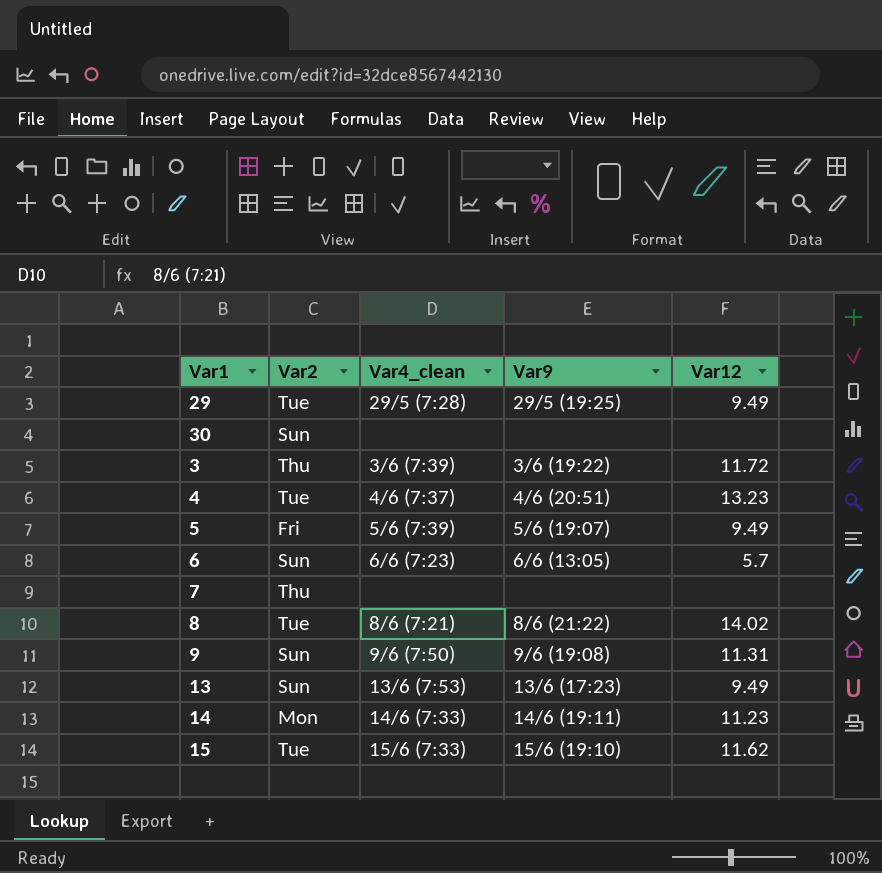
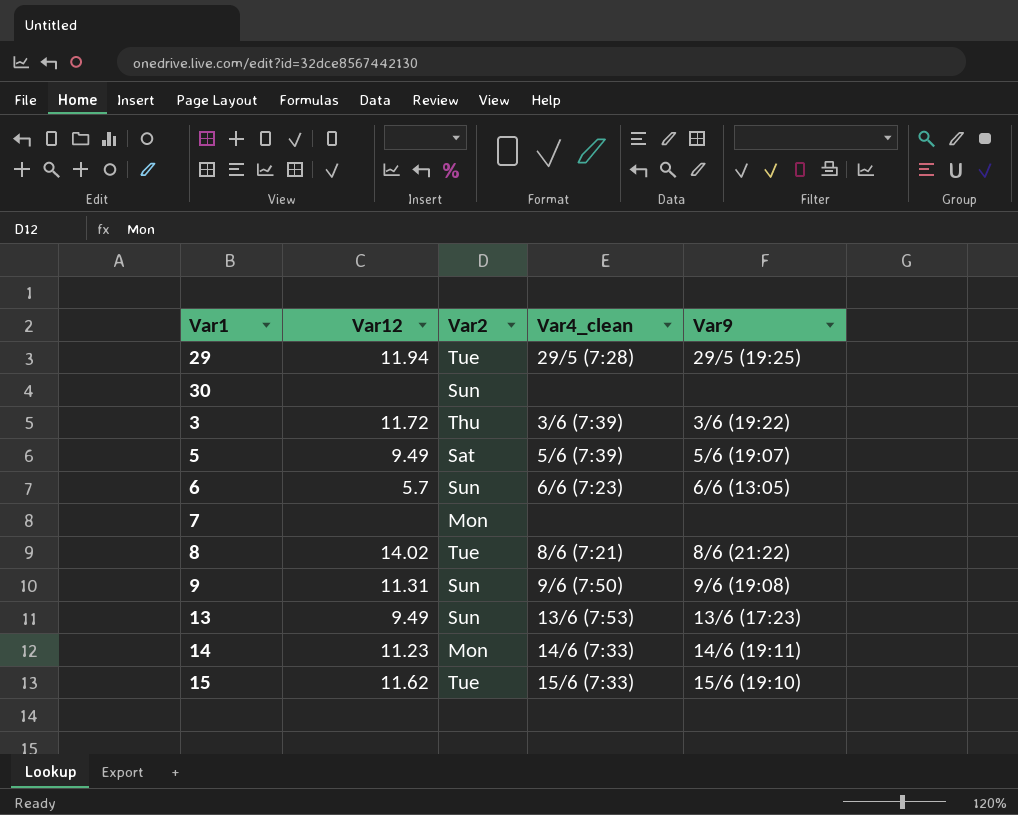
column Var12 | position: 5 -> 2
row 4: Tue | 4/6 (7:37) | 4/6 (20:51) | 13.23 -> none
29 | Var12: 9.49 -> 11.94
5 | Var2: Fri -> Sat
7 | Var2: Thu -> Mon

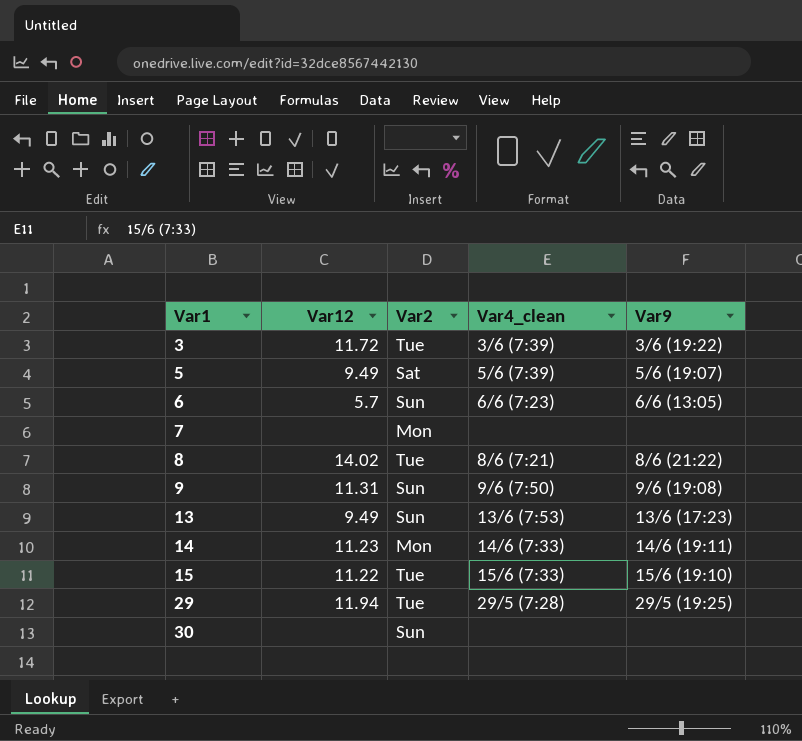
row order: none -> Var1 ascending
3 | Var2: Thu -> Tue
15 | Var12: 11.62 -> 11.22

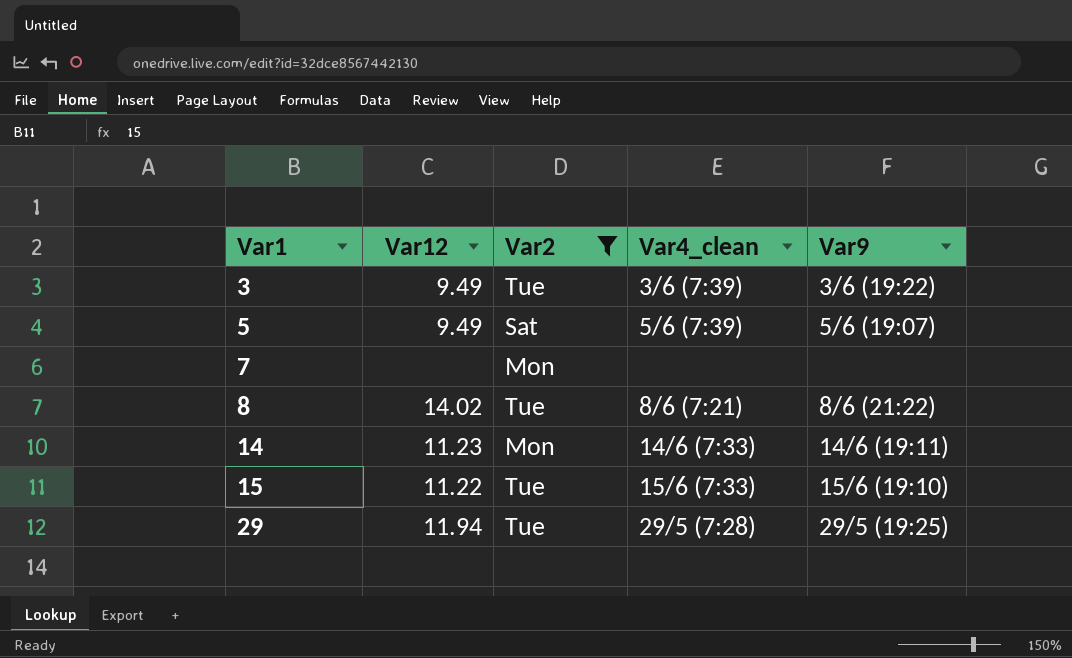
filter: none -> Var2 != Sun
3 | Var12: 11.72 -> 9.49

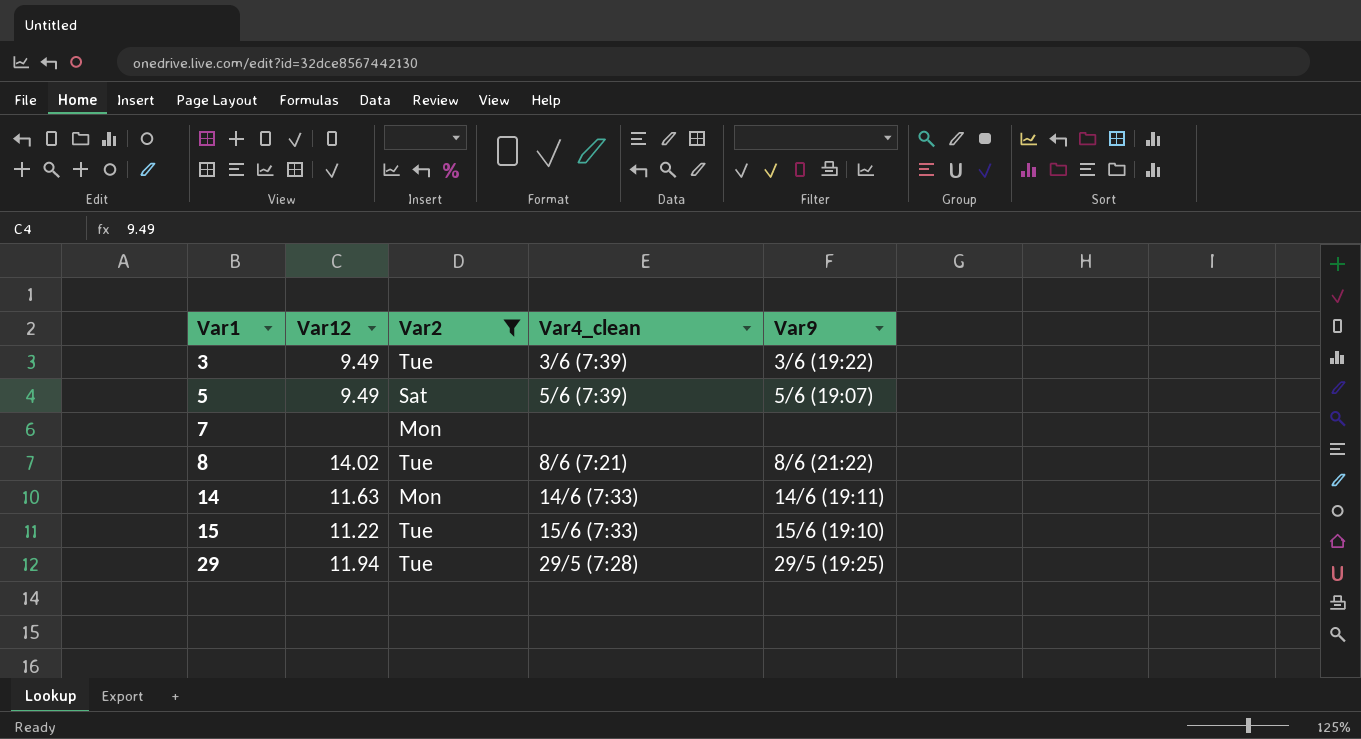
14 | Var12: 11.23 -> 11.63

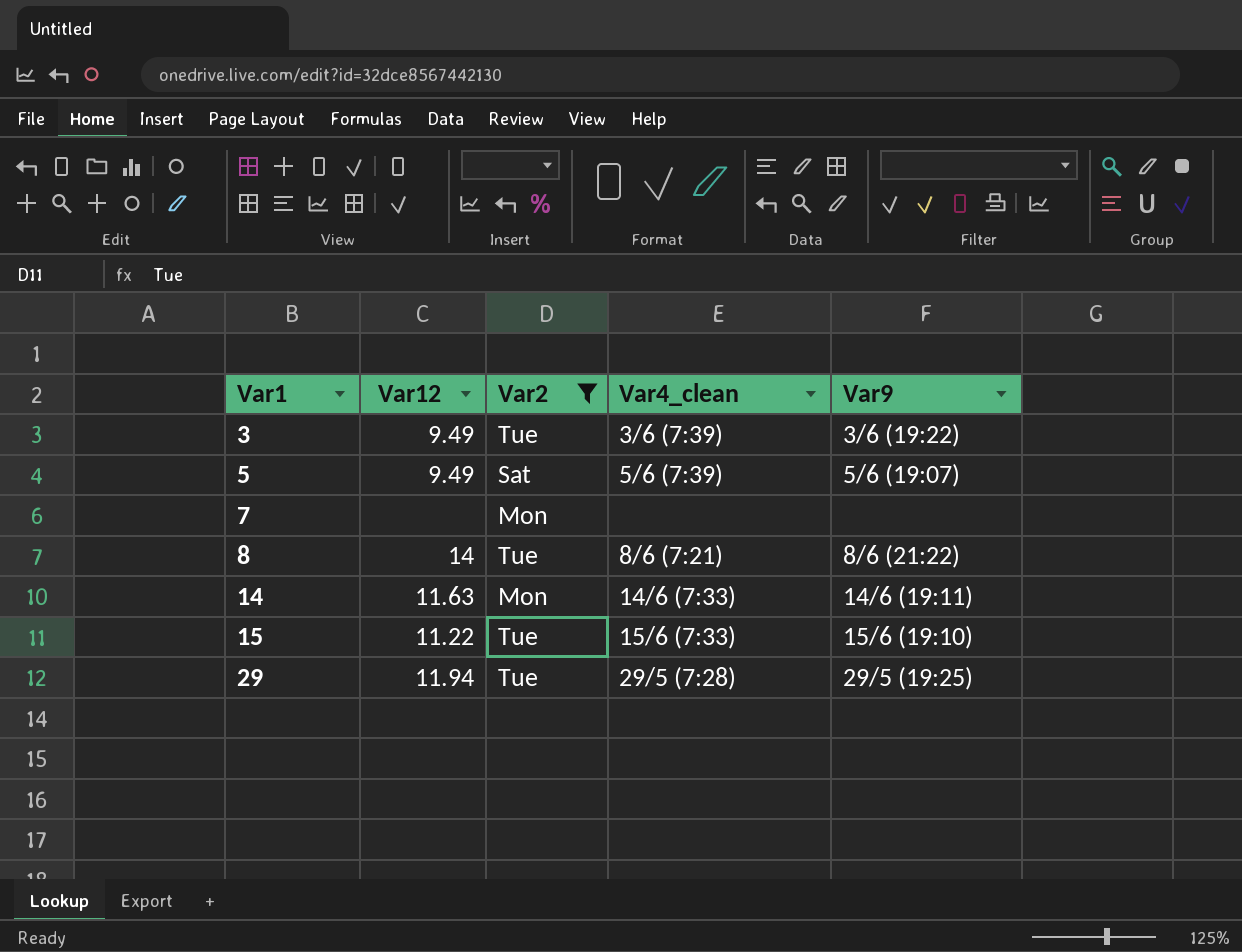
8 | Var12: 14.02 -> 14

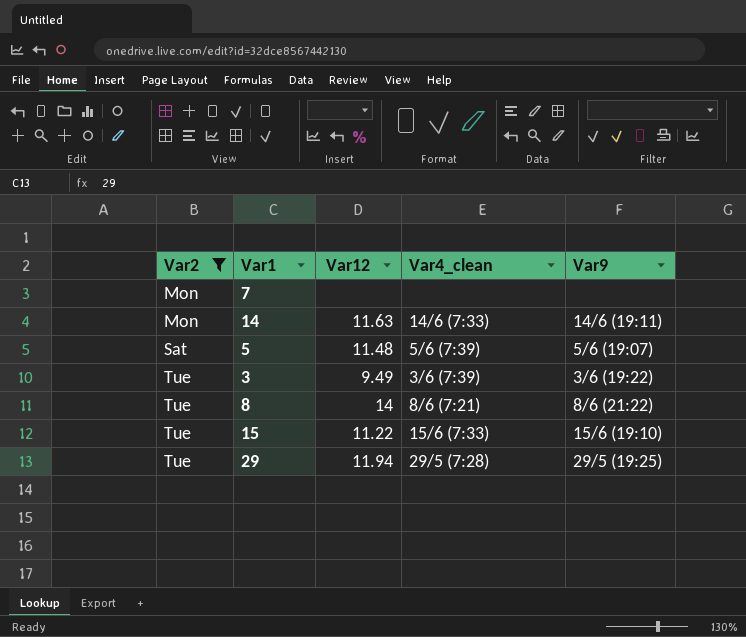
row order: Var1 ascending -> Var2 ascending
column Var2 | position: 3 -> 1
5 | Var12: 9.49 -> 11.48

